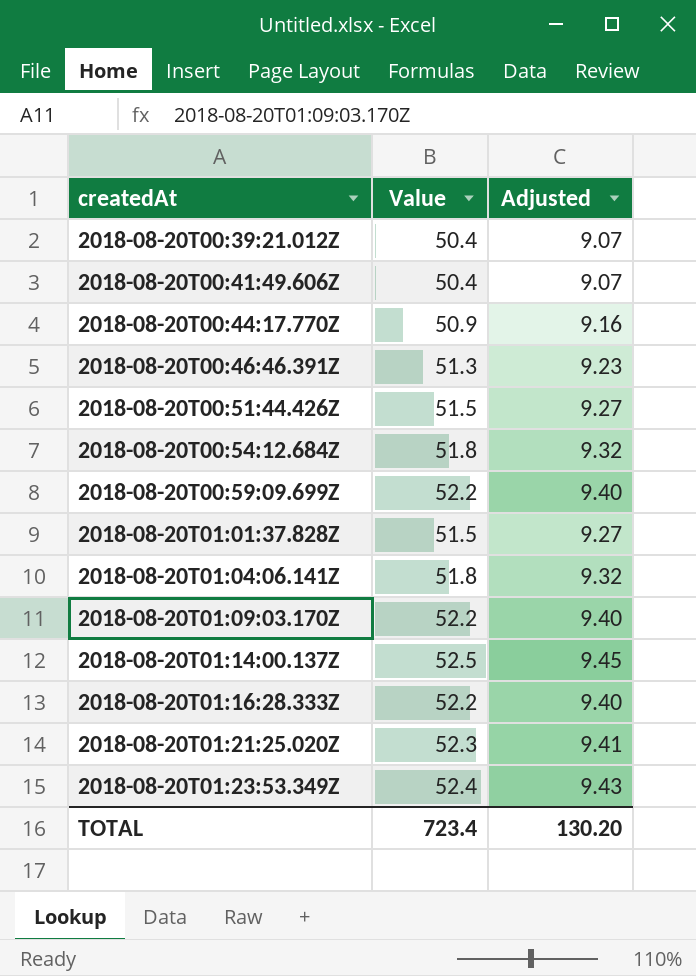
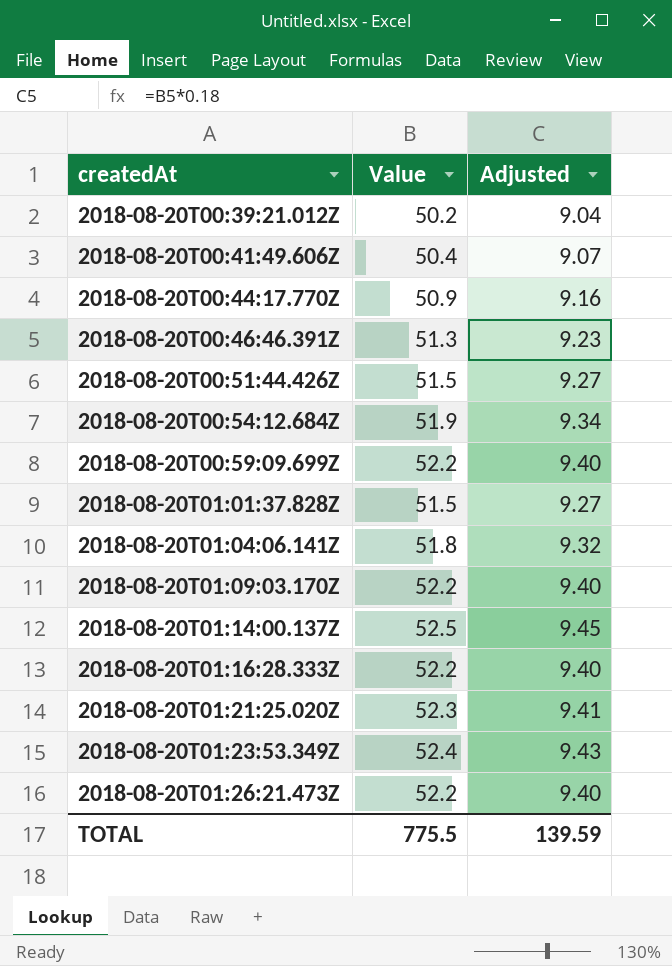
2018-08-20T00:39:21.012Z | Value: 50.4 -> 50.2
2018-08-20T00:39:21.012Z | Adjusted: 9.07 -> 9.04
2018-08-20T00:54:12.684Z | Value: 51.8 -> 51.9
2018-08-20T00:54:12.684Z | Adjusted: 9.32 -> 9.34
row 2018-08-20T01:26:21.473Z: none -> 52.2 | 9.40
TOTAL | Value: 723.4 -> 775.5
TOTAL | Adjusted: 130.20 -> 139.59

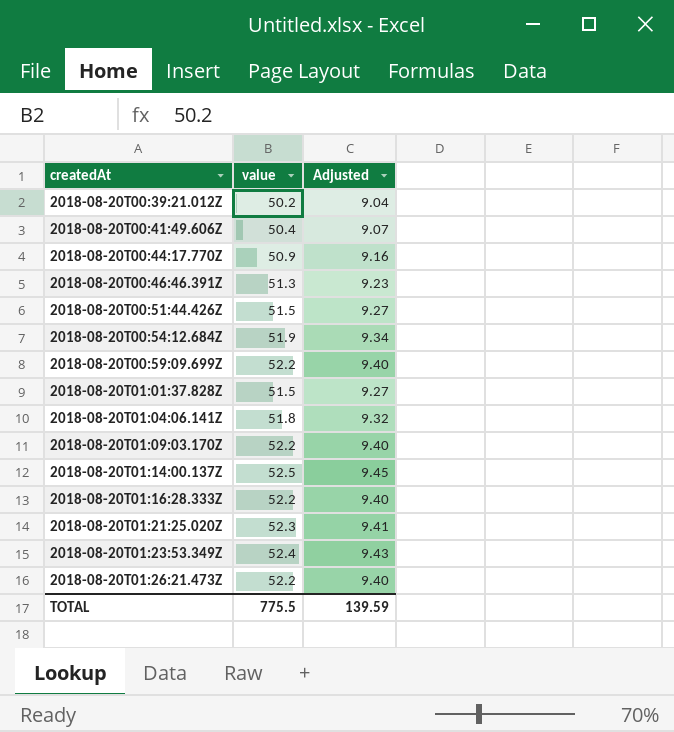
column name: Value -> value

